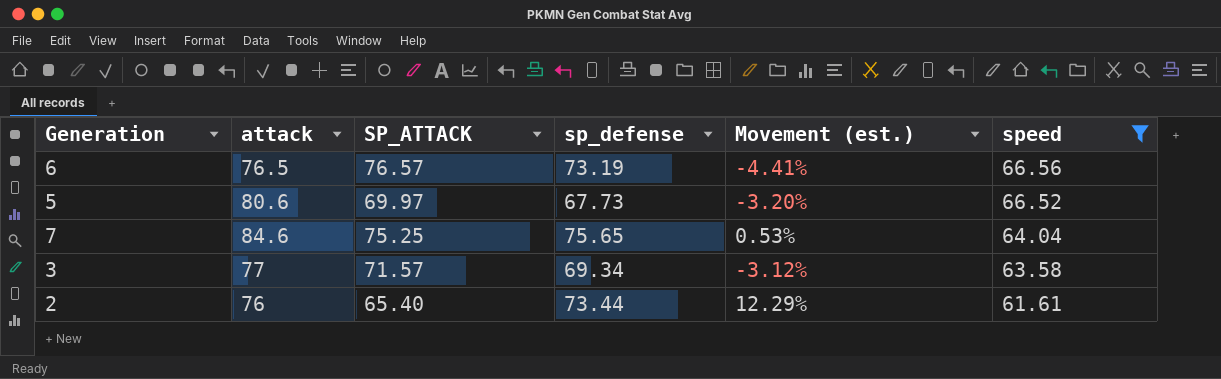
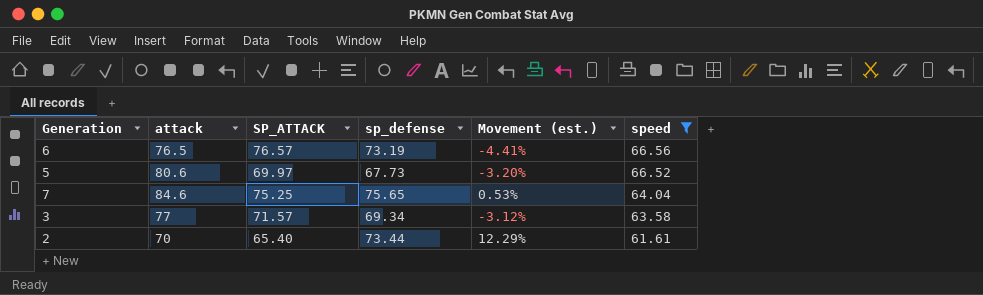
2 | attack: 76 -> 70

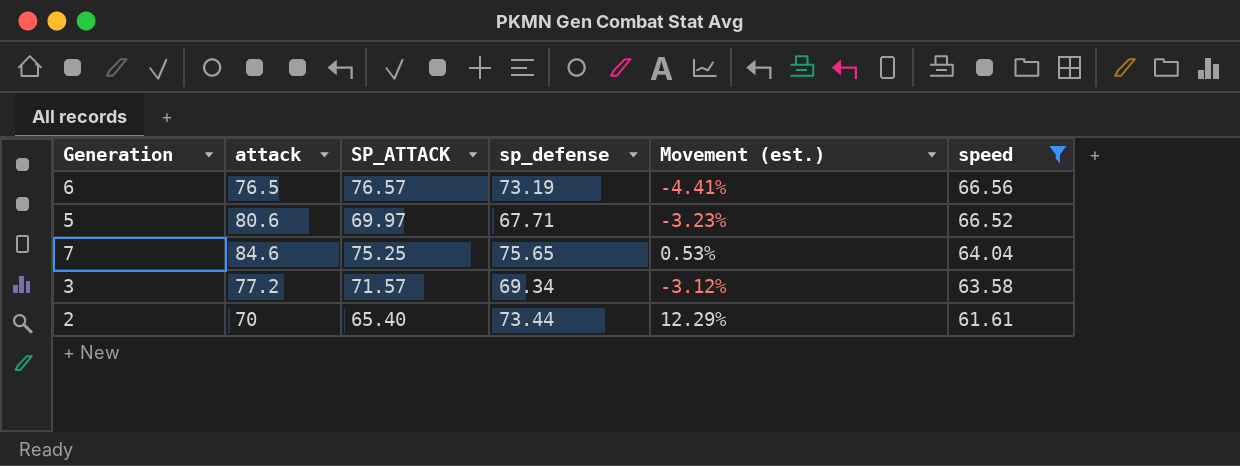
5 | sp_defense: 67.73 -> 67.71
5 | Movement (est.): -3.20% -> -3.23%
3 | attack: 77 -> 77.2

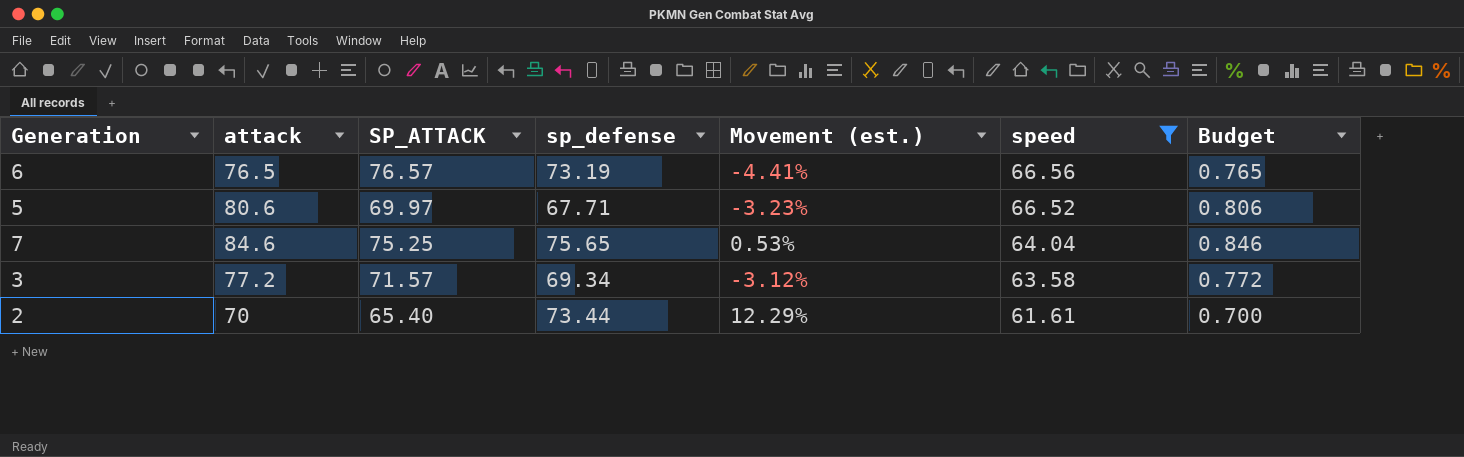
column Budget | formula: none -> [attack] * 0.01

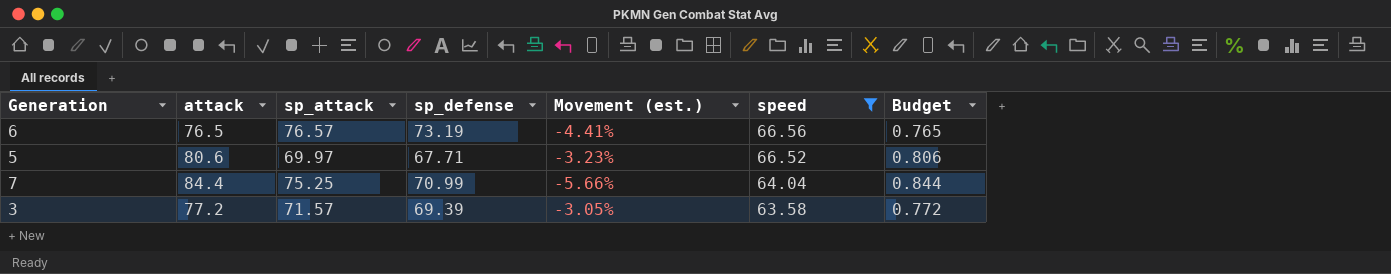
column name: SP_ATTACK -> sp_attack
row 2: 70 | 65.40 | 73.44 | 12.29% | 61.61 | 0.700 -> none
7 | attack: 84.6 -> 84.4
7 | sp_defense: 75.65 -> 70.99
7 | Movement (est.): 0.53% -> -5.66%
7 | Budget: 0.846 -> 0.844
3 | sp_defense: 69.34 -> 69.39
3 | Movement (est.): -3.12% -> -3.05%

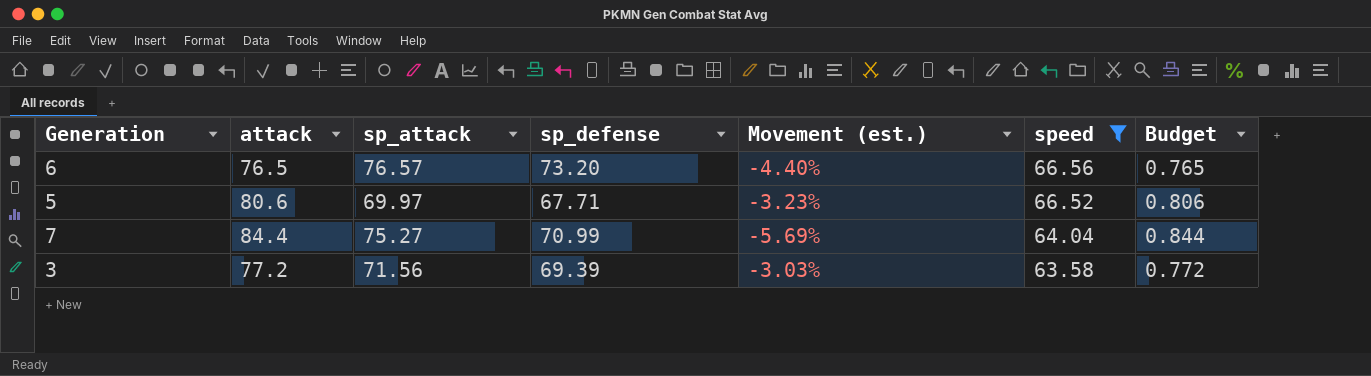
6 | sp_defense: 73.19 -> 73.20
6 | Movement (est.): -4.41% -> -4.40%
7 | sp_attack: 75.25 -> 75.27
7 | Movement (est.): -5.66% -> -5.69%
3 | sp_attack: 71.57 -> 71.56
3 | Movement (est.): -3.05% -> -3.03%

